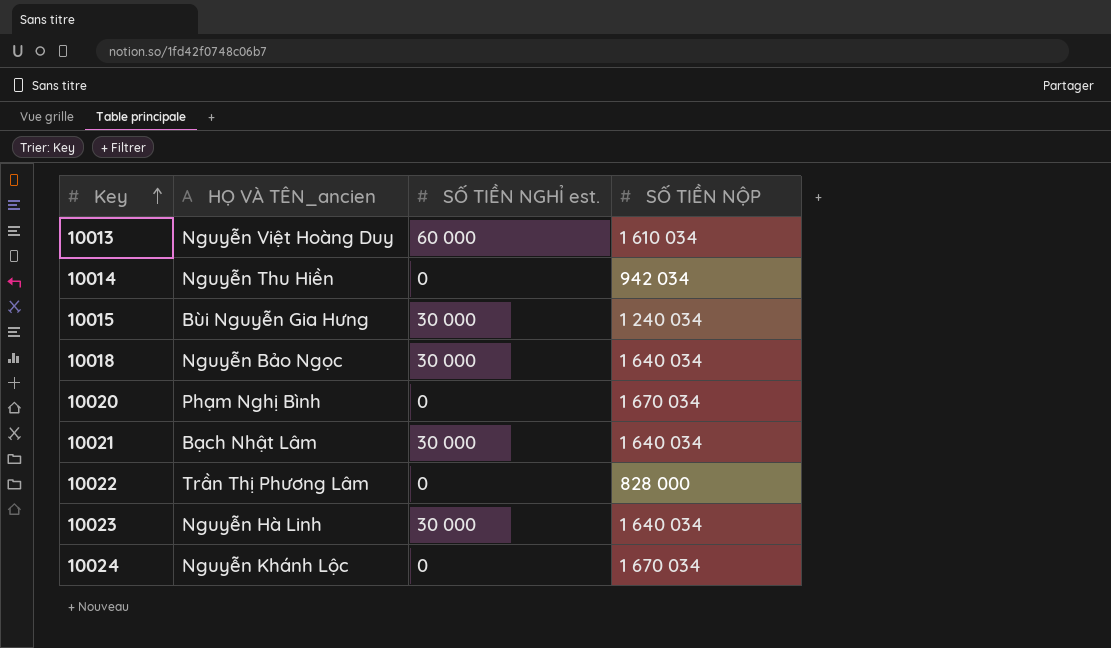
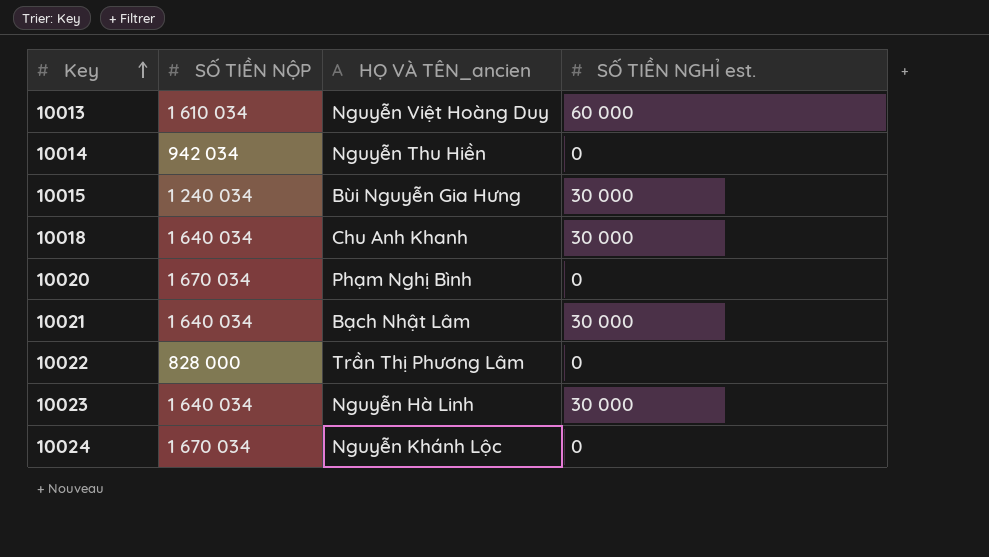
column SỐ TIỀN NỘP | position: 4 -> 2
10018 | HỌ VÀ TÊN_ancien: Nguyễn Bảo Ngọc -> Chu Anh Khanh

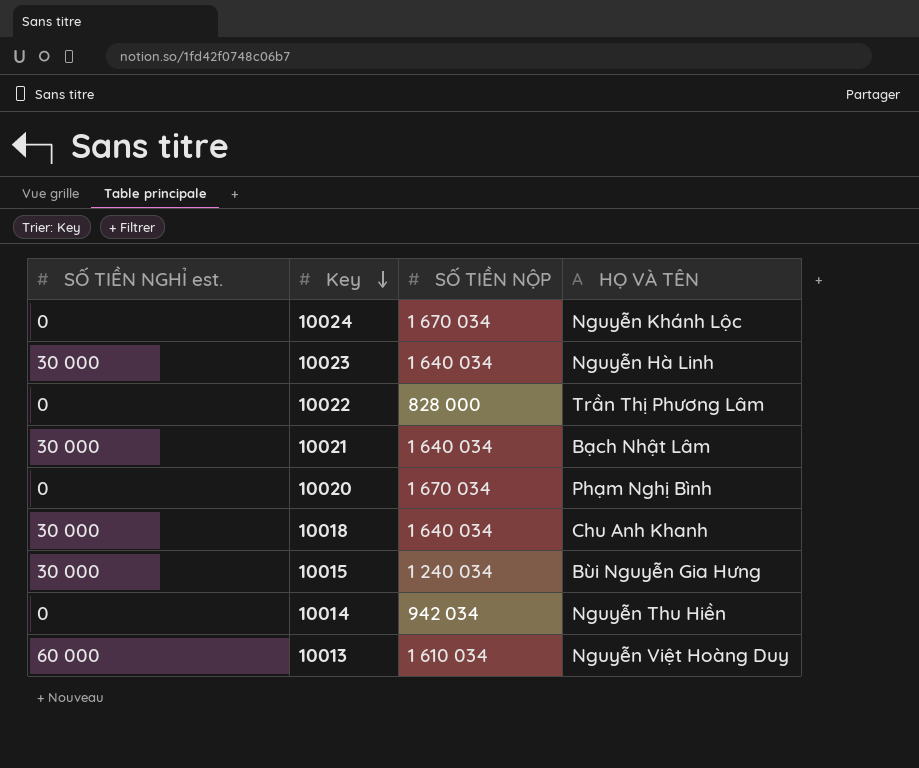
row order: Key ascending -> Key descending
column SỐ TIỀN NGHỈ est. | position: 4 -> 1
column name: HỌ VÀ TÊN_ancien -> HỌ VÀ TÊN

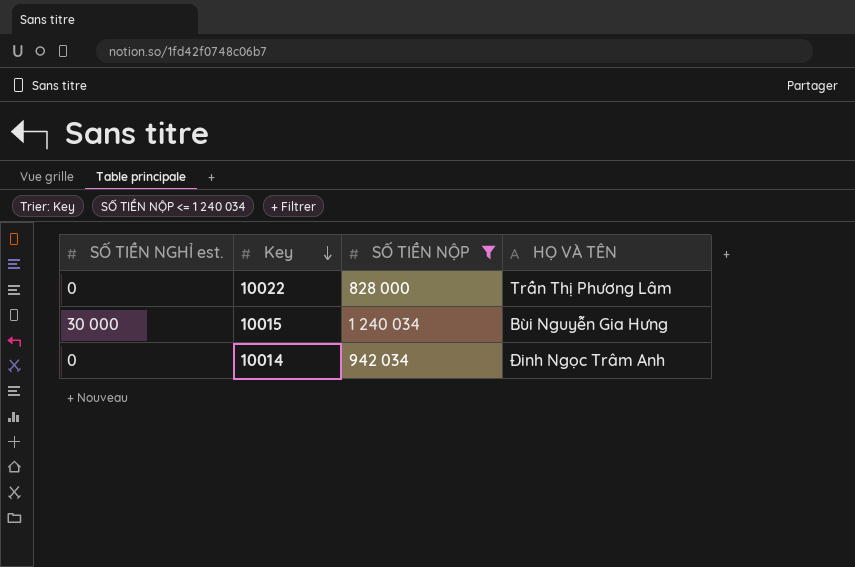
filter: none -> SỐ TIỀN NỘP <= 1 240 034
10014 | HỌ VÀ TÊN: Nguyễn Thu Hiền -> Đinh Ngọc Trâm Anh

